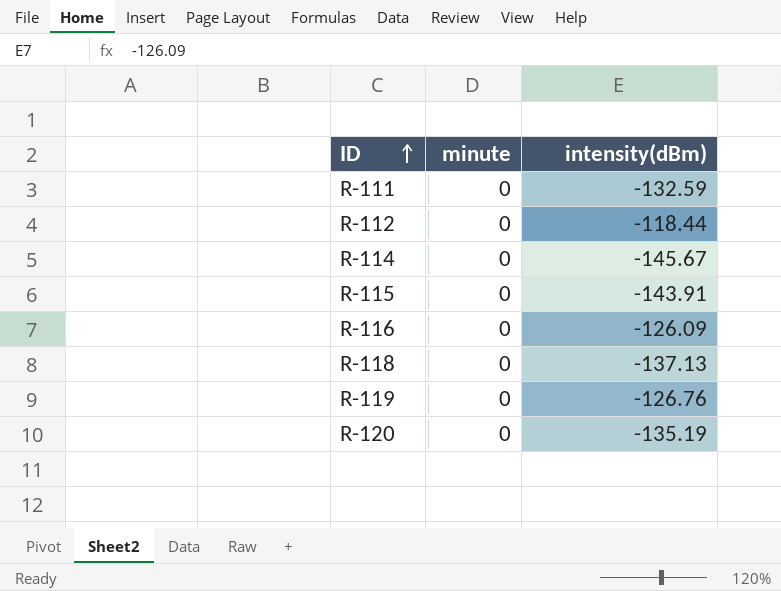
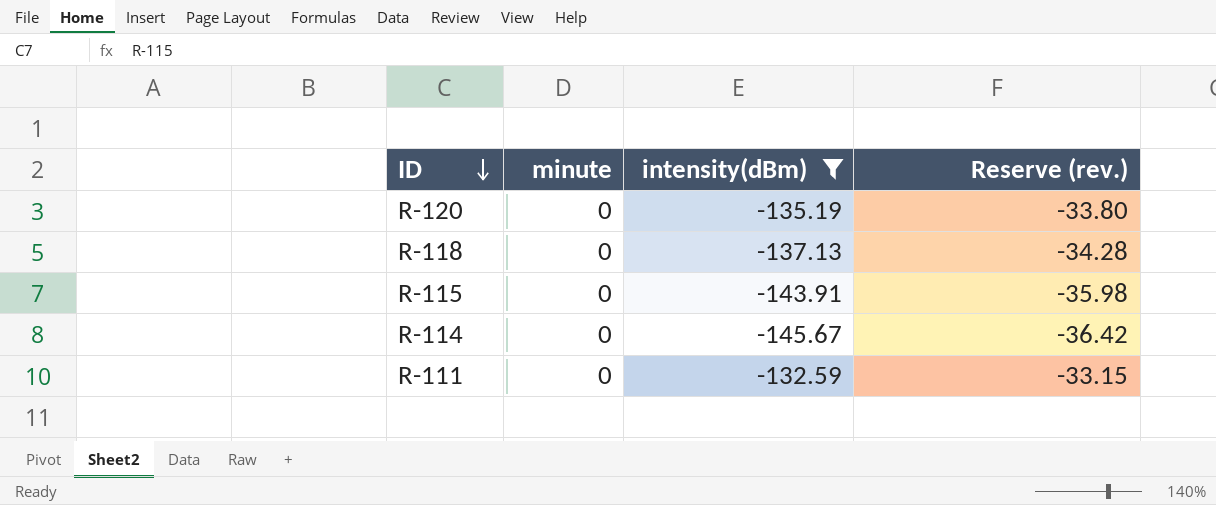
filter: none -> intensity(dBm) <= -132.59
row order: ID ascending -> ID descending
column Reserve (rev.) | formula: none -> [intensity(dBm)] * 0.25

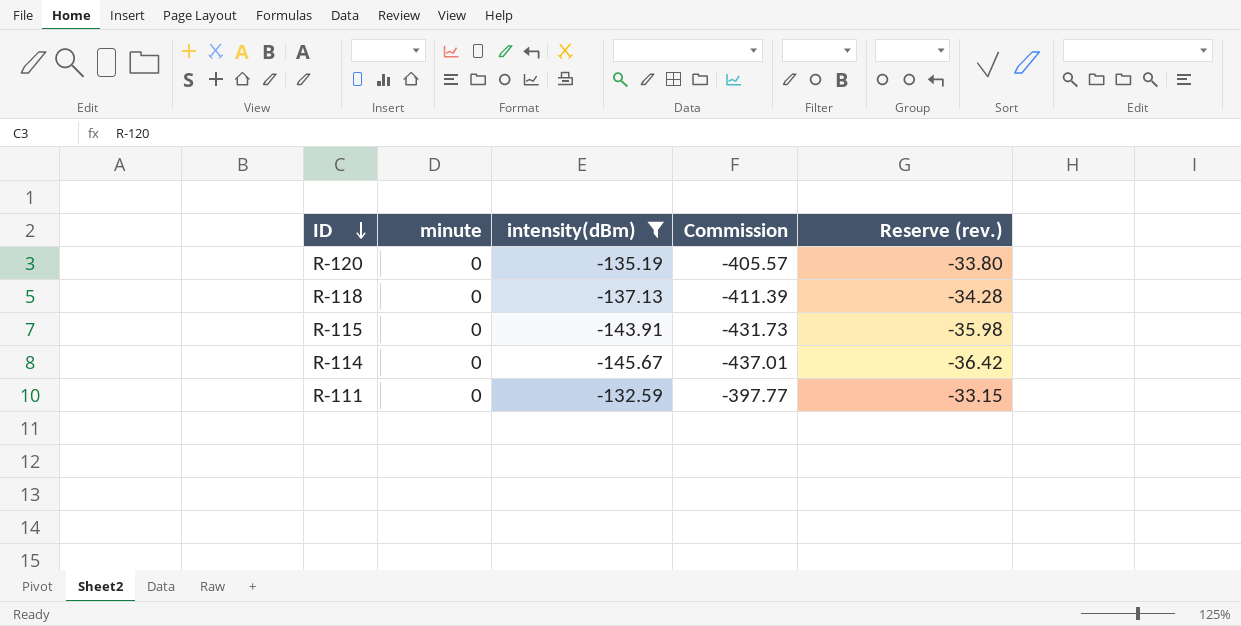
column Commission | formula: none -> [intensity(dBm)] * 3

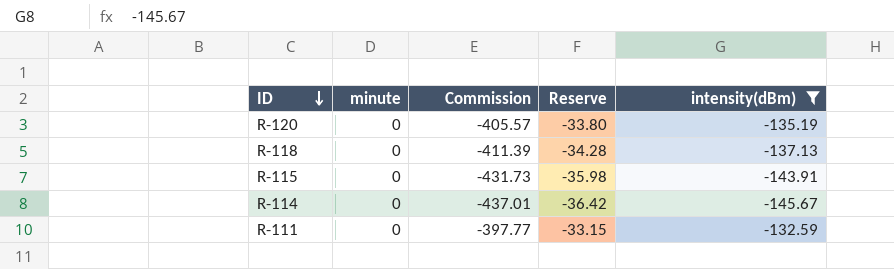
column name: Reserve (rev.) -> Reserve
column intensity(dBm) | position: 3 -> 5

